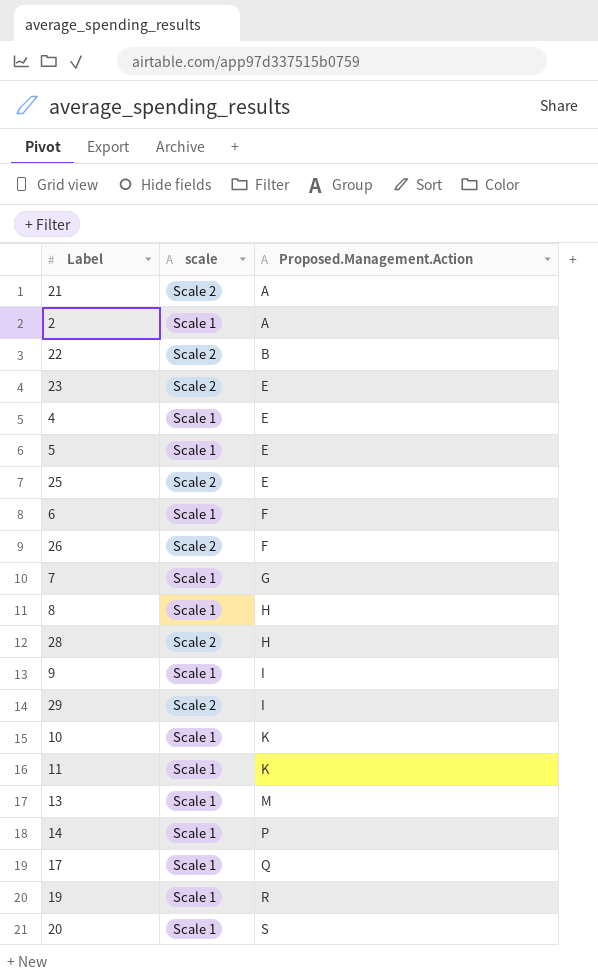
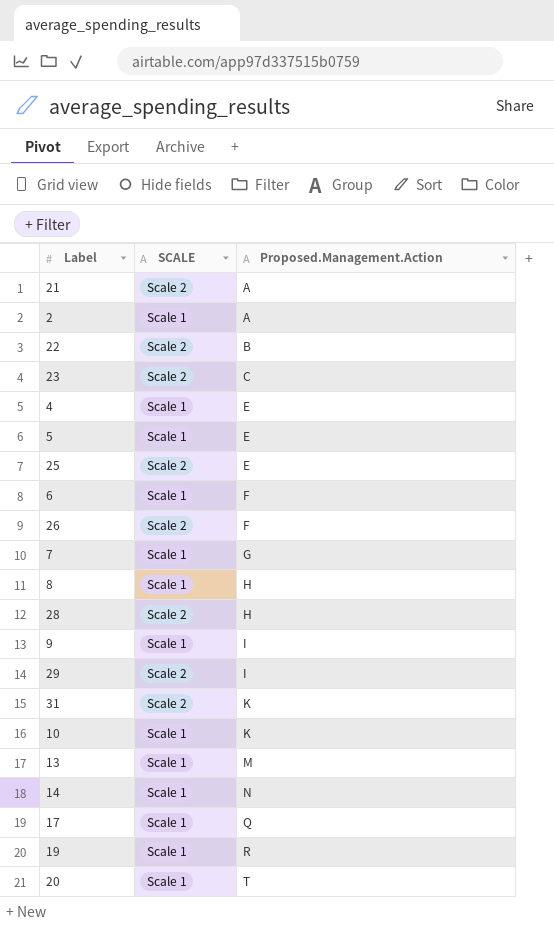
column name: scale -> SCALE
row 11: Scale 1 | K -> none
23 | Proposed.Management.Action: E -> C
row 31: none -> Scale 2 | K
14 | Proposed.Management.Action: P -> N
20 | Proposed.Management.Action: S -> T

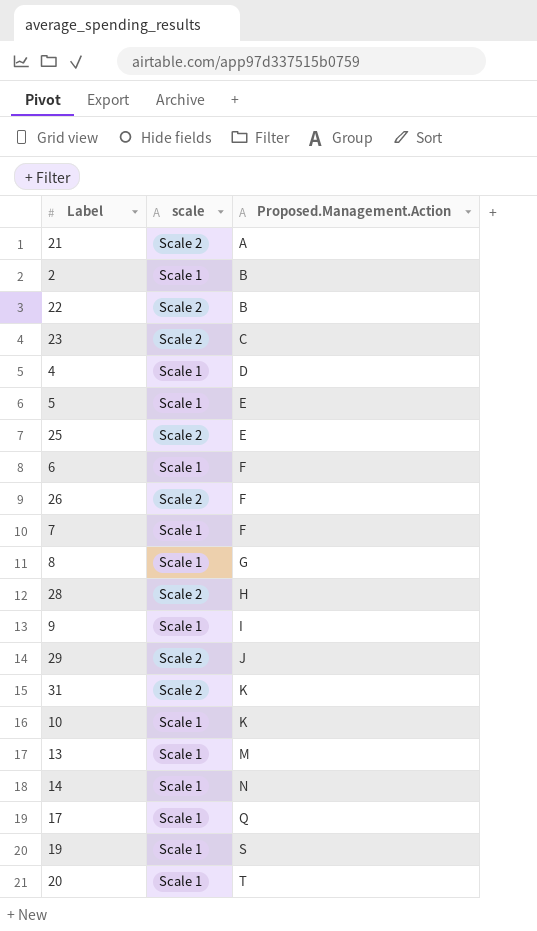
column name: SCALE -> scale
2 | Proposed.Management.Action: A -> B
4 | Proposed.Management.Action: E -> D
7 | Proposed.Management.Action: G -> F
8 | Proposed.Management.Action: H -> G
29 | Proposed.Management.Action: I -> J
19 | Proposed.Management.Action: R -> S

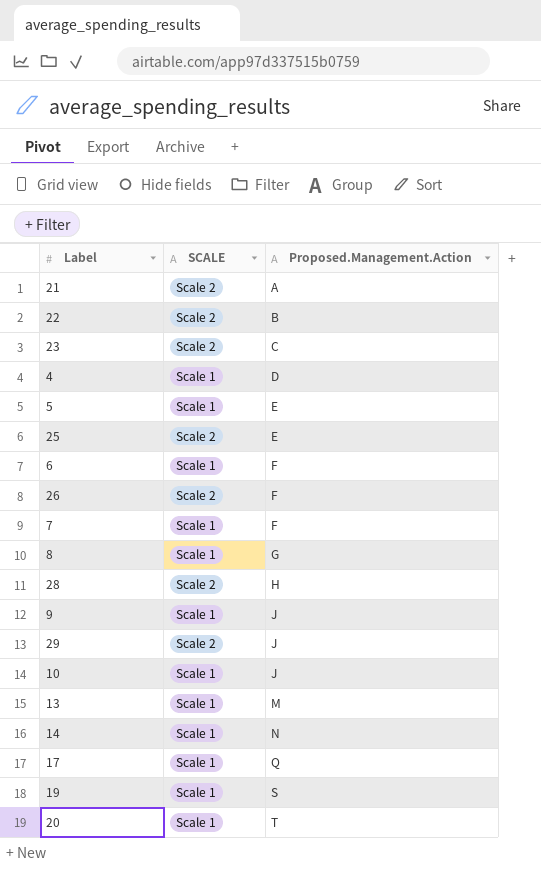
column name: scale -> SCALE
row 2: Scale 1 | B -> none
row 31: Scale 2 | K -> none
9 | Proposed.Management.Action: I -> J
10 | Proposed.Management.Action: K -> J

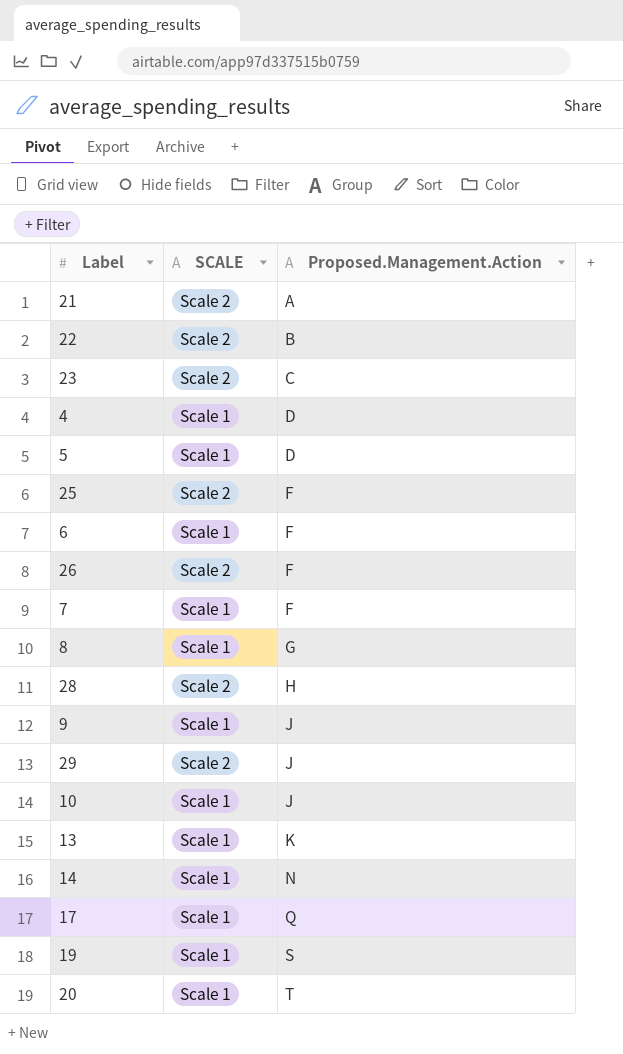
5 | Proposed.Management.Action: E -> D
25 | Proposed.Management.Action: E -> F
13 | Proposed.Management.Action: M -> K

